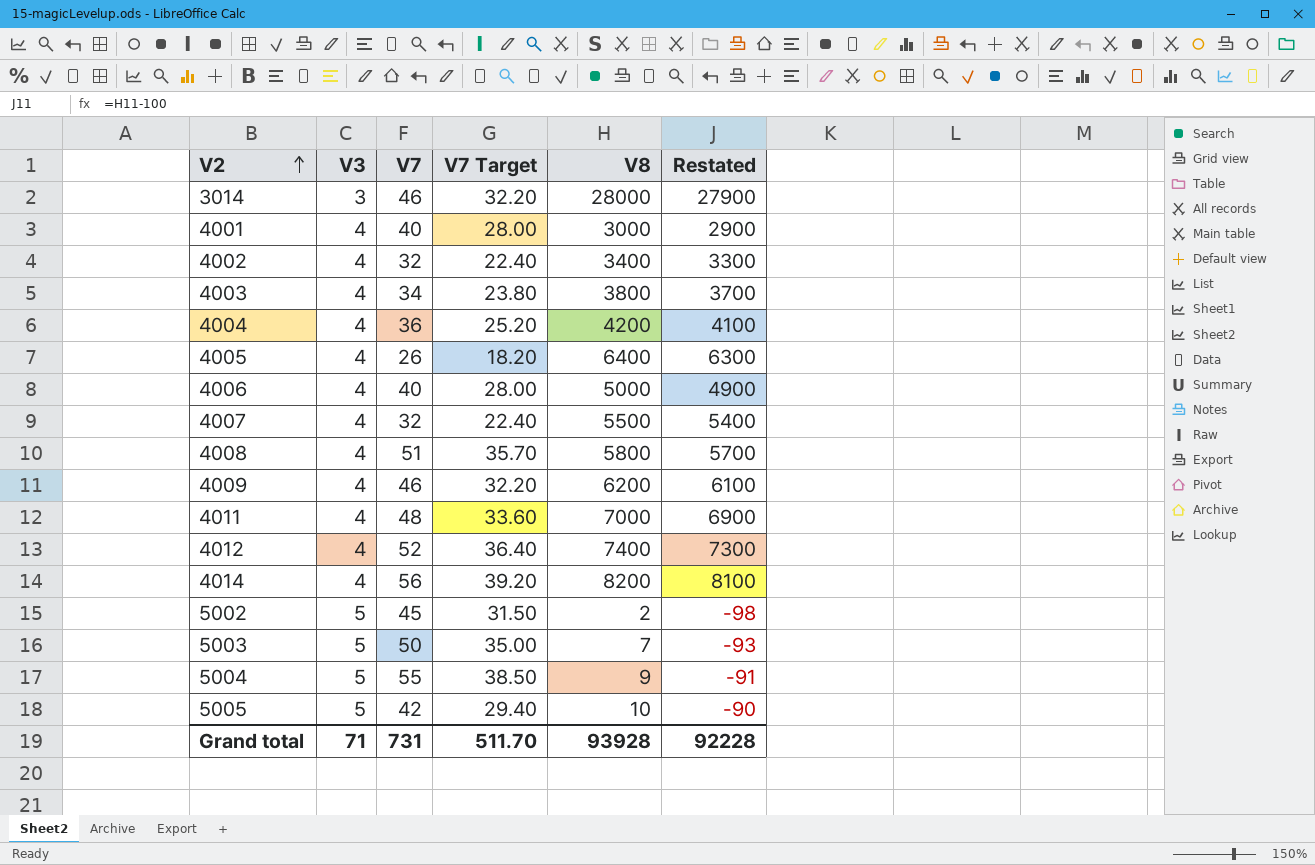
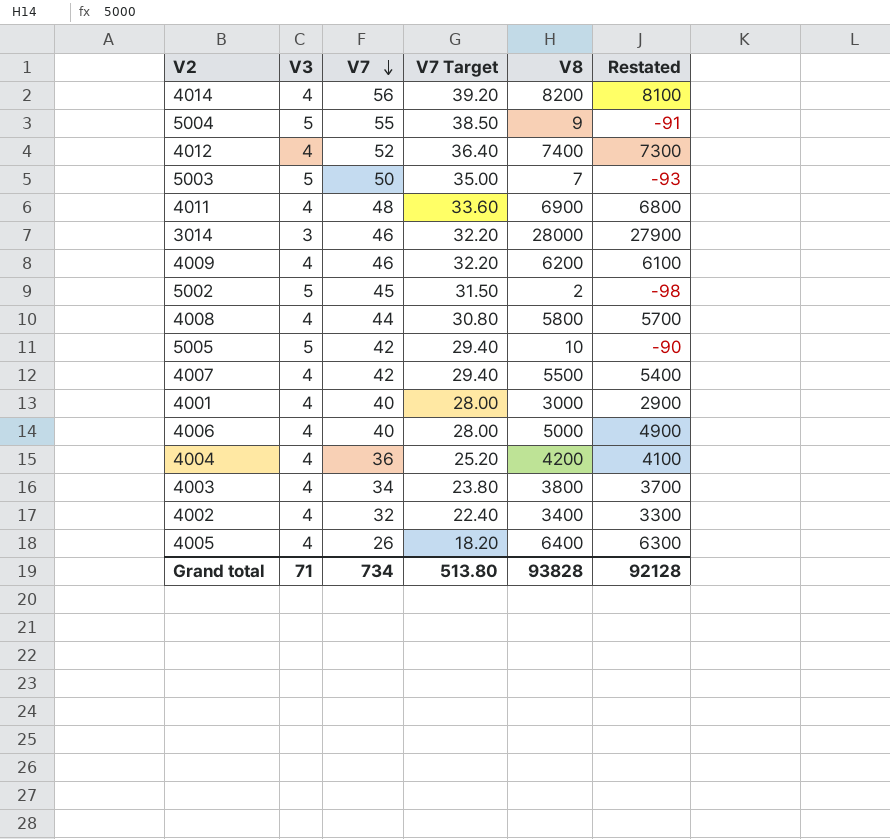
row order: V2 ascending -> V7 descending
4011 | V8: 7000 -> 6900
4011 | Restated: 6900 -> 6800
4008 | V7: 51 -> 44
4008 | V7 Target: 35.70 -> 30.80
4007 | V7: 32 -> 42
4007 | V7 Target: 22.40 -> 29.40
Grand total | V7: 731 -> 734
Grand total | V7 Target: 511.70 -> 513.80
Grand total | V8: 93928 -> 93828
Grand total | Restated: 92228 -> 92128

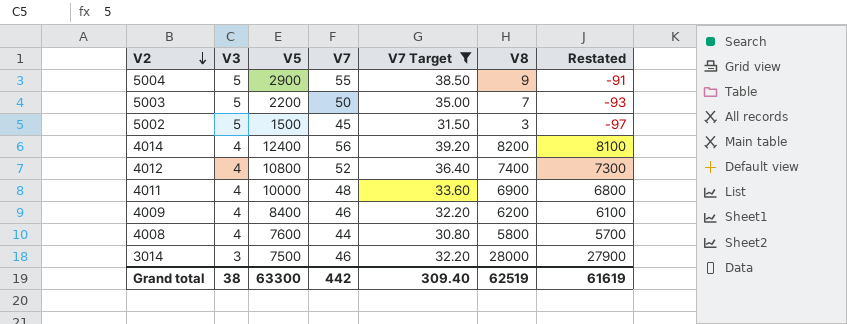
filter: none -> V7 Target >= 30.80
row order: V7 descending -> V2 descending
column V5 | position: none -> 3
5002 | V8: 2 -> 3
5002 | Restated: -98 -> -97
Grand total | V3: 71 -> 38
Grand total | V7: 734 -> 442
Grand total | V7 Target: 513.80 -> 309.40
Grand total | V8: 93828 -> 62519
Grand total | Restated: 92128 -> 61619

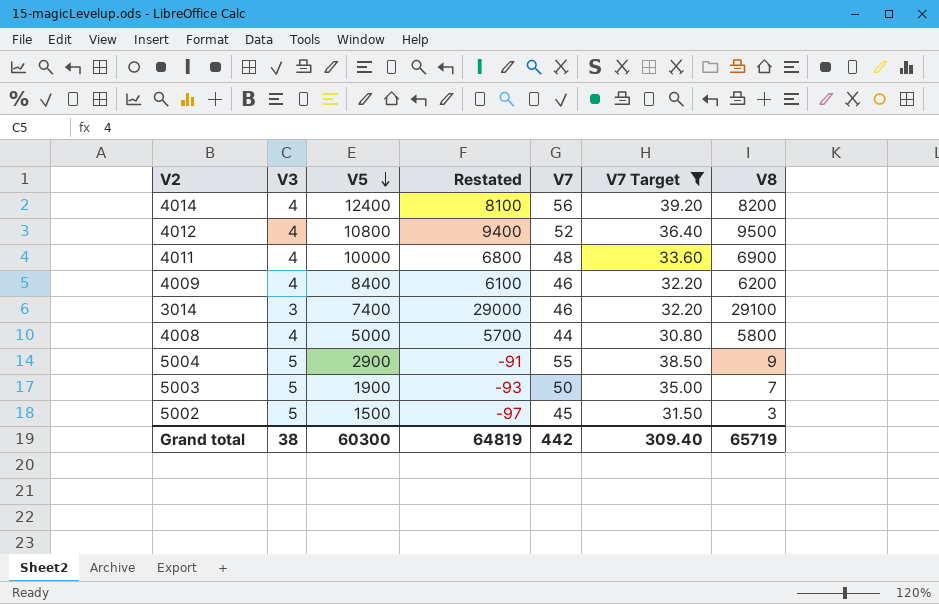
row order: V2 descending -> V5 descending
column Restated | position: 7 -> 4
4012 | Restated: 7300 -> 9400
4012 | V8: 7400 -> 9500
3014 | V5: 7500 -> 7400
3014 | Restated: 27900 -> 29000
3014 | V8: 28000 -> 29100
4008 | V5: 7600 -> 5000
5003 | V5: 2200 -> 1900
Grand total | V5: 63300 -> 60300
Grand total | Restated: 61619 -> 64819
Grand total | V8: 62519 -> 65719

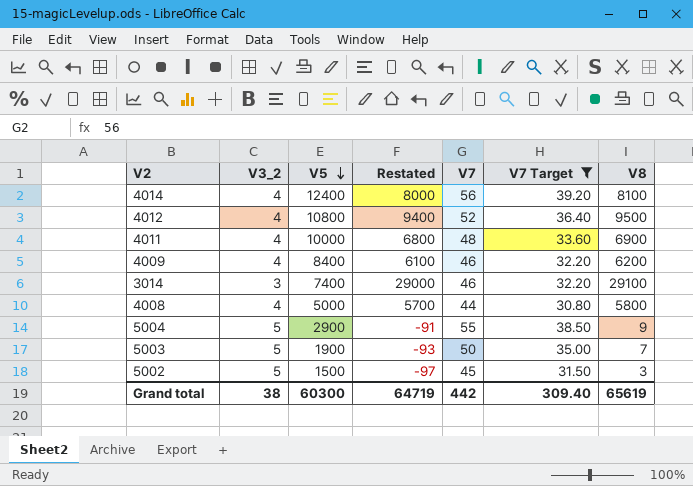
column name: V3 -> V3_2
4014 | Restated: 8100 -> 8000
4014 | V8: 8200 -> 8100
Grand total | Restated: 64819 -> 64719
Grand total | V8: 65719 -> 65619

